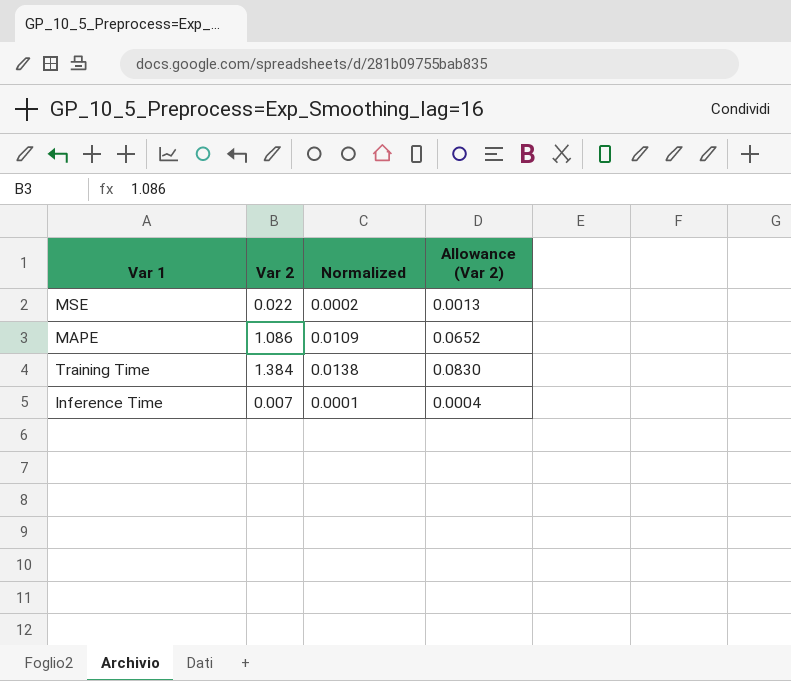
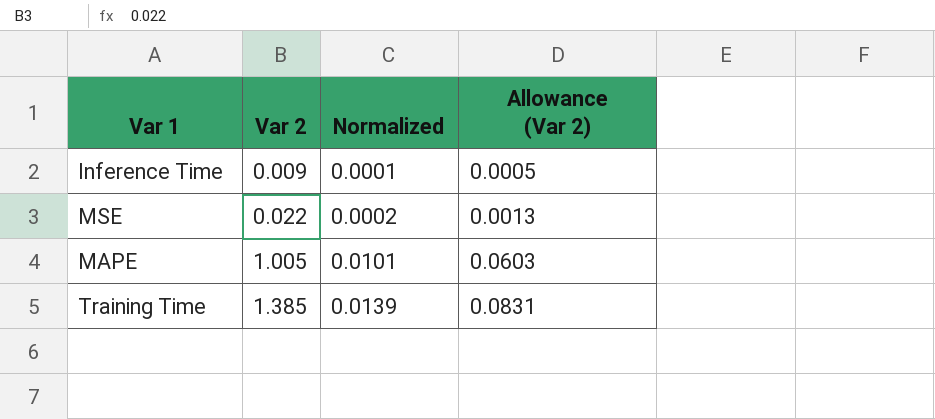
row order: none -> Var 2 ascending
Inference Time | Var 2: 0.007 -> 0.009
Inference Time | Allowance (Var 2): 0.0004 -> 0.0005
MAPE | Var 2: 1.086 -> 1.005
MAPE | Normalized: 0.0109 -> 0.0101
MAPE | Allowance (Var 2): 0.0652 -> 0.0603
Training Time | Var 2: 1.384 -> 1.385
Training Time | Normalized: 0.0138 -> 0.0139
Training Time | Allowance (Var 2): 0.0830 -> 0.0831

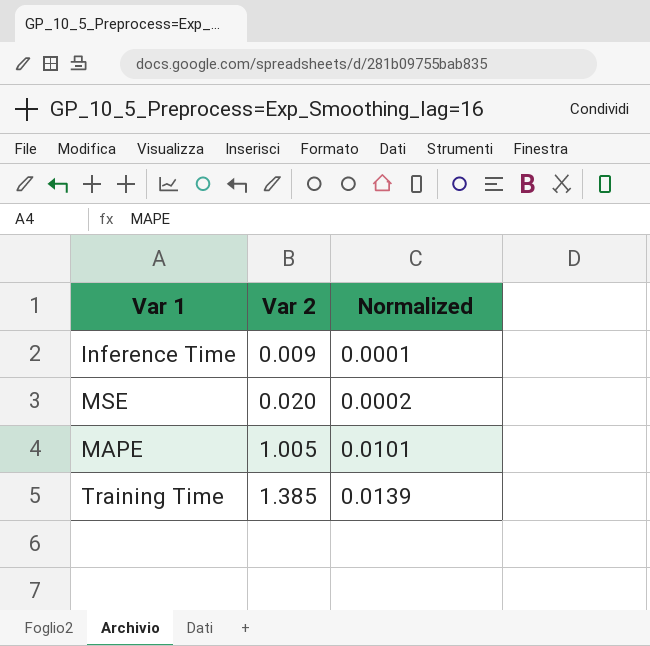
column Allowance (Var 2) | formula: [Var 2] * 0.06 -> none
MSE | Var 2: 0.022 -> 0.020

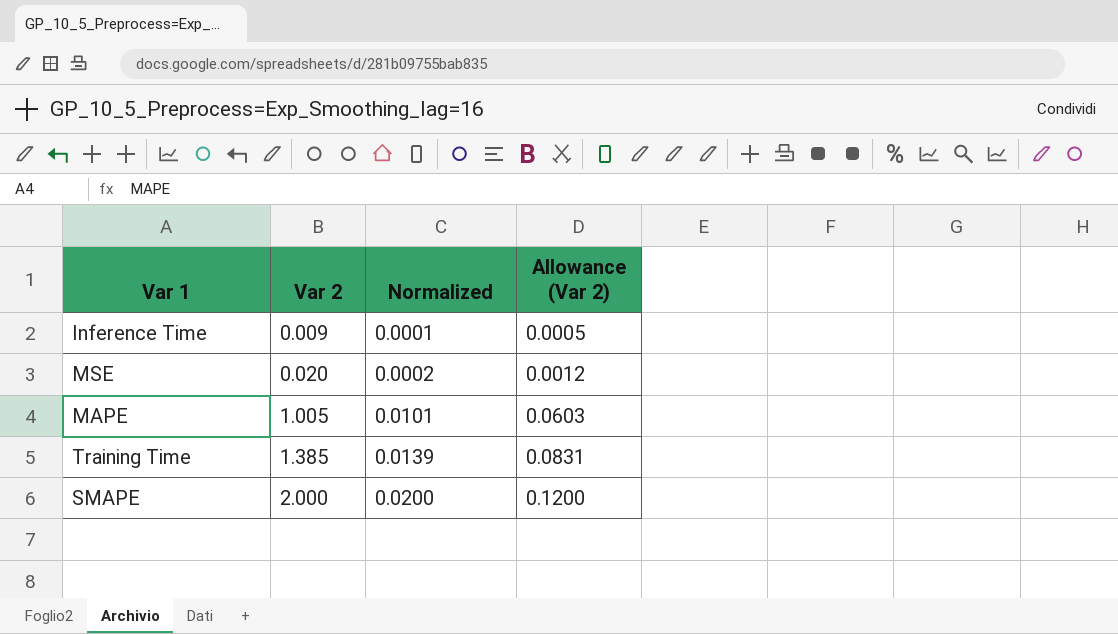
column Allowance (Var 2) | formula: none -> [Var 2] * 0.06
row SMAPE: none -> 2.000 | 0.0200 | 0.1200

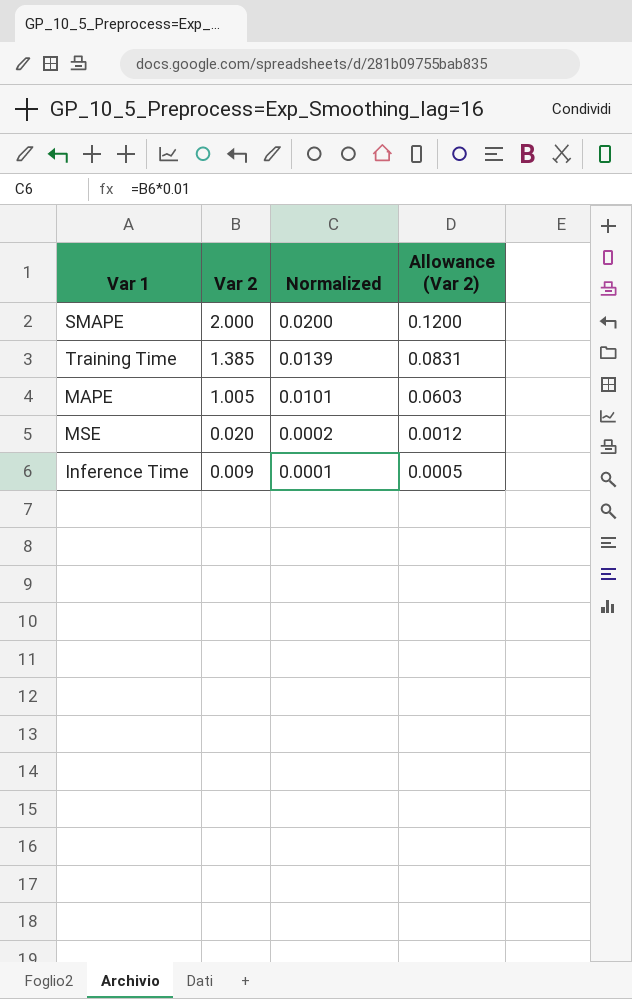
row order: Var 2 ascending -> Var 2 descending

